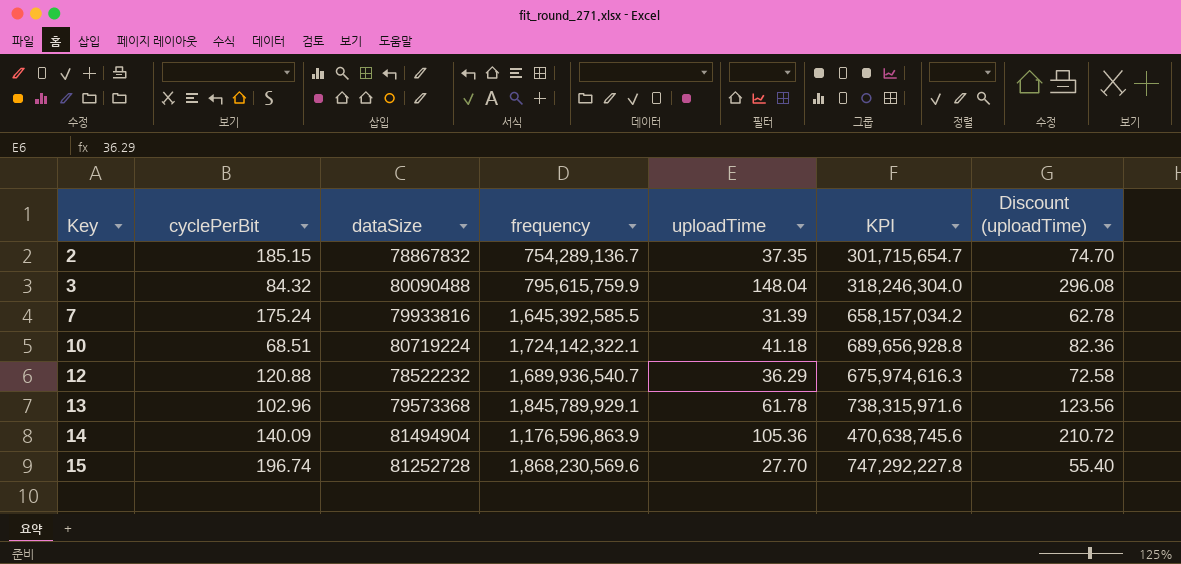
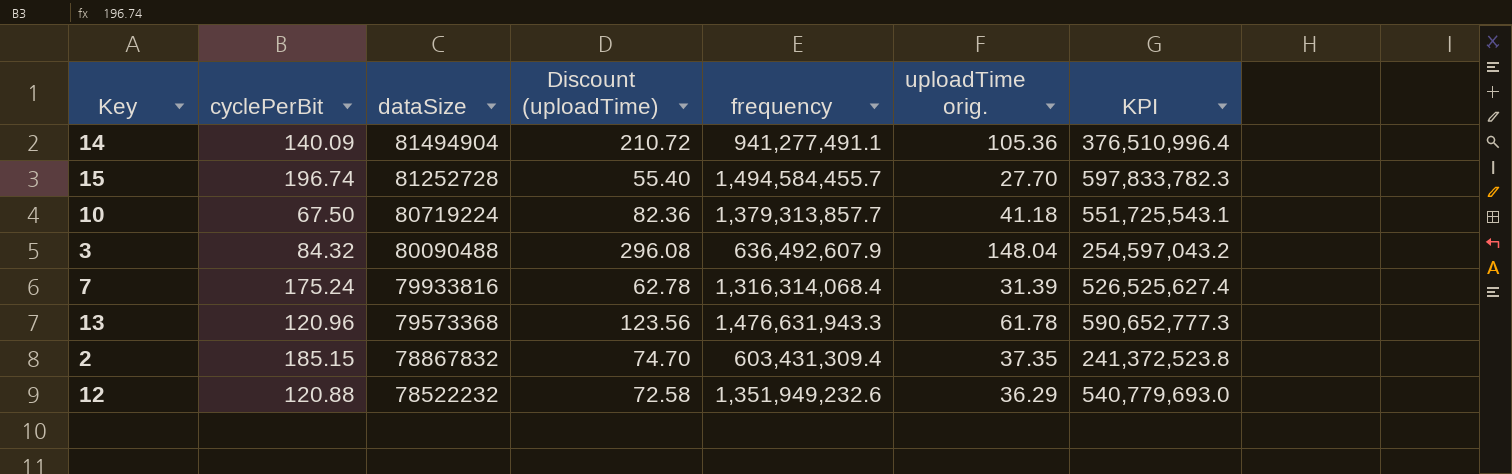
row order: Key ascending -> dataSize descending
column Discount (uploadTime) | position: 7 -> 4
column name: uploadTime -> uploadTime orig.
14 | frequency: 1,176,596,863.9 -> 941,277,491.1
14 | KPI: 470,638,745.6 -> 376,510,996.4
15 | frequency: 1,868,230,569.6 -> 1,494,584,455.7
15 | KPI: 747,292,227.8 -> 597,833,782.3
10 | cyclePerBit: 68.51 -> 67.50
10 | frequency: 1,724,142,322.1 -> 1,379,313,857.7
10 | KPI: 689,656,928.8 -> 551,725,543.1
3 | frequency: 795,615,759.9 -> 636,492,607.9
3 | KPI: 318,246,304.0 -> 254,597,043.2
7 | frequency: 1,645,392,585.5 -> 1,316,314,068.4
7 | KPI: 658,157,034.2 -> 526,525,627.4
13 | cyclePerBit: 102.96 -> 120.96
13 | frequency: 1,845,789,929.1 -> 1,476,631,943.3
13 | KPI: 738,315,971.6 -> 590,652,777.3
2 | frequency: 754,289,136.7 -> 603,431,309.4
2 | KPI: 301,715,654.7 -> 241,372,523.8
12 | frequency: 1,689,936,540.7 -> 1,351,949,232.6
12 | KPI: 675,974,616.3 -> 540,779,693.0

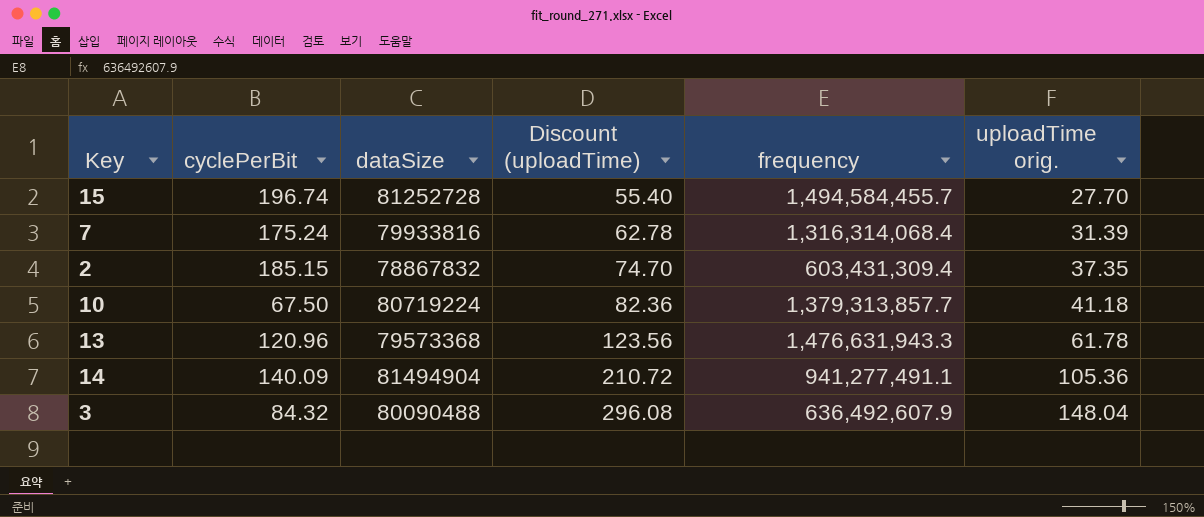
row order: dataSize descending -> Discount (uploadTime) ascending
column KPI | formula: [frequency] * 0.4 -> none
row 12: 120.88 | 78522232 | 72.58 | 1,351,949,232.6 | 36.29 | 540,779,693.0 -> none

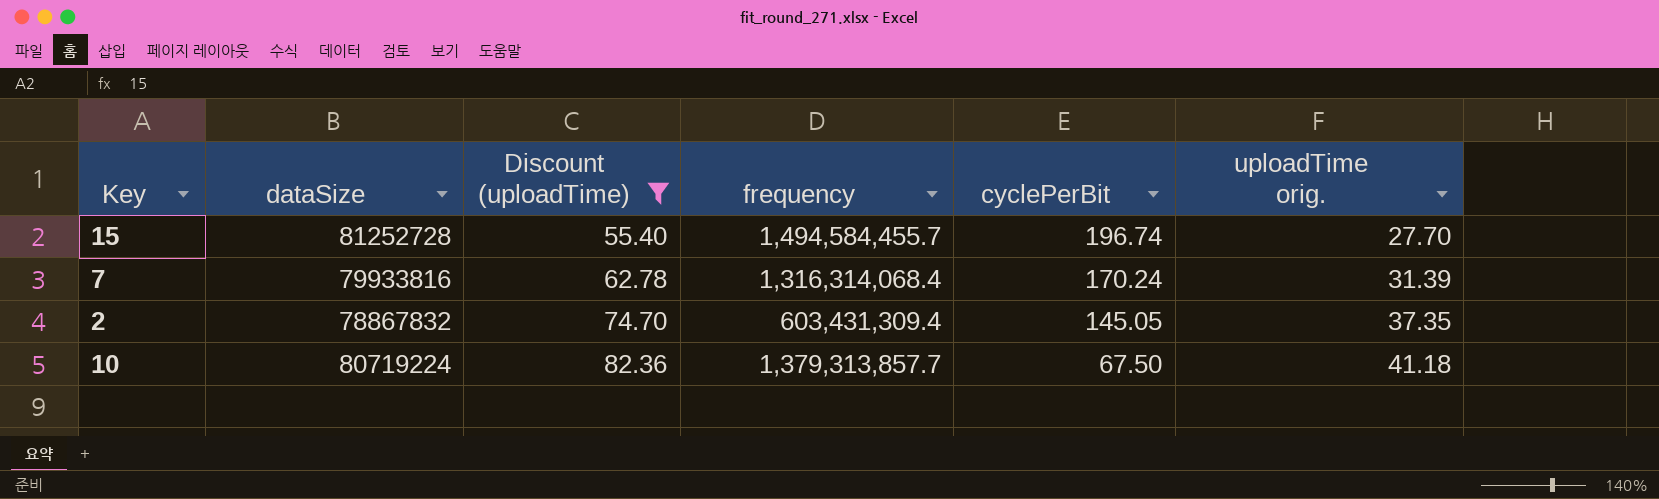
filter: none -> Discount (uploadTime) <= 82.36
column cyclePerBit | position: 2 -> 5
7 | cyclePerBit: 175.24 -> 170.24
2 | cyclePerBit: 185.15 -> 145.05

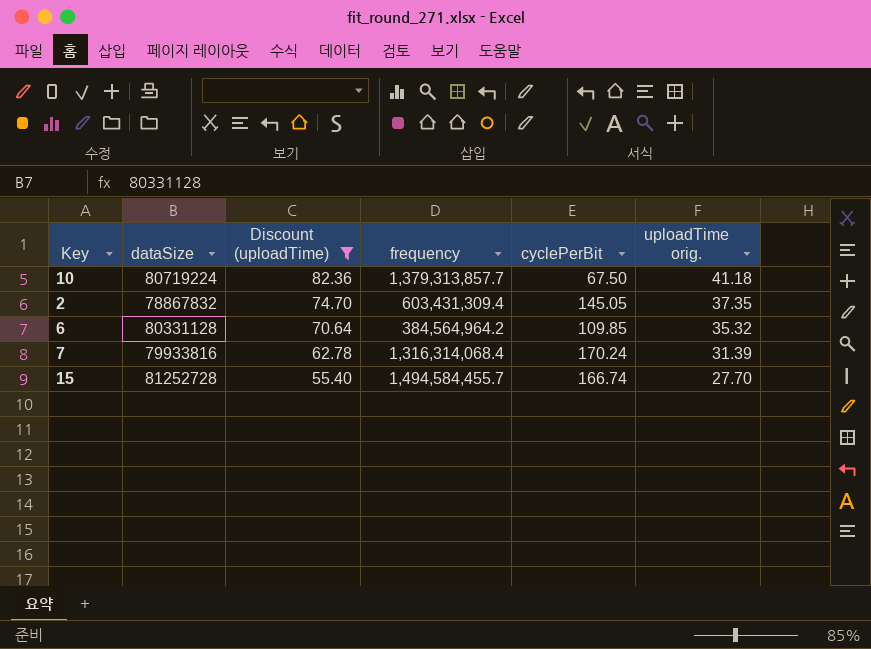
row order: Discount (uploadTime) ascending -> Discount (uploadTime) descending
row 6: none -> 80331128 | 70.64 | 384,564,964.2 | 109.85 | 35.32
15 | cyclePerBit: 196.74 -> 166.74

